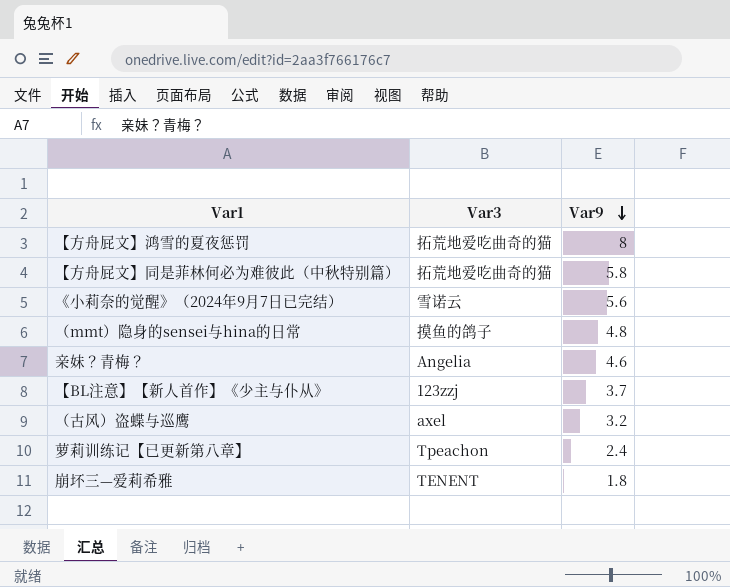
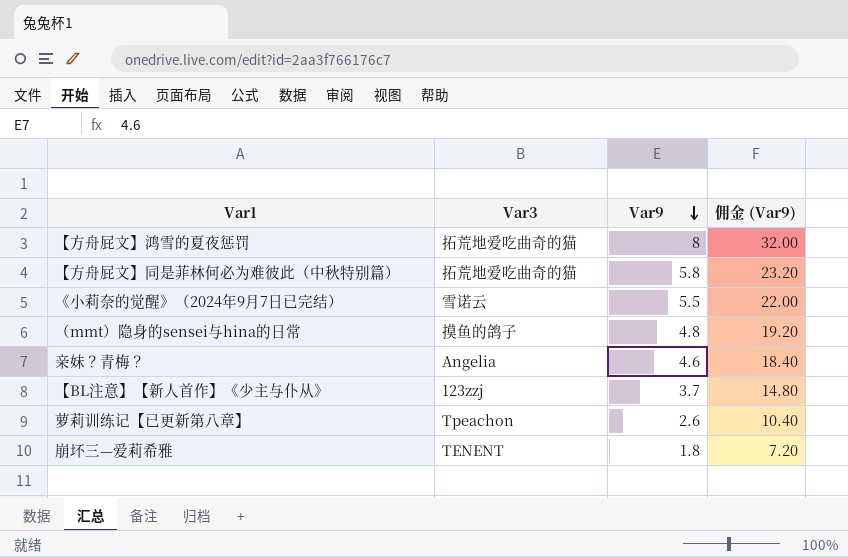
column 佣金 (Var9) | formula: none -> [Var9] * 4
row （古风）盗蝶与巡鹰: axel | 3.2 -> none
《小莉奈的觉醒》（2024年9月7日已完结） | Var9: 5.6 -> 5.5
萝莉训练记【已更新第八章】 | Var9: 2.4 -> 2.6

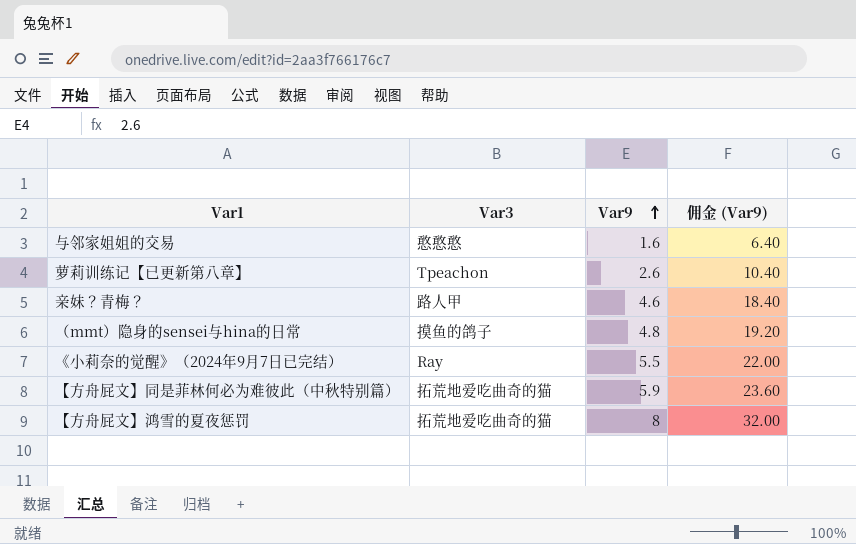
row order: Var9 descending -> Var9 ascending
row 【BL注意】【新人首作】《少主与仆从》: 123zzj | 3.7 | 14.80 -> none
row 崩坏三—爱莉希雅: TENENT | 1.8 | 7.20 -> none
row 与邻家姐姐的交易: none -> 憨憨憨 | 1.6 | 6.40
亲妹？青梅？ | Var3: Angelia -> 路人甲
《小莉奈的觉醒》（2024年9月7日已完结） | Var3: 雪诺云 -> Ray
【方舟屁文】同是菲林何必为难彼此（中秋特别篇） | Var9: 5.8 -> 5.9
【方舟屁文】同是菲林何必为难彼此（中秋特别篇） | 佣金 (Var9): 23.20 -> 23.60

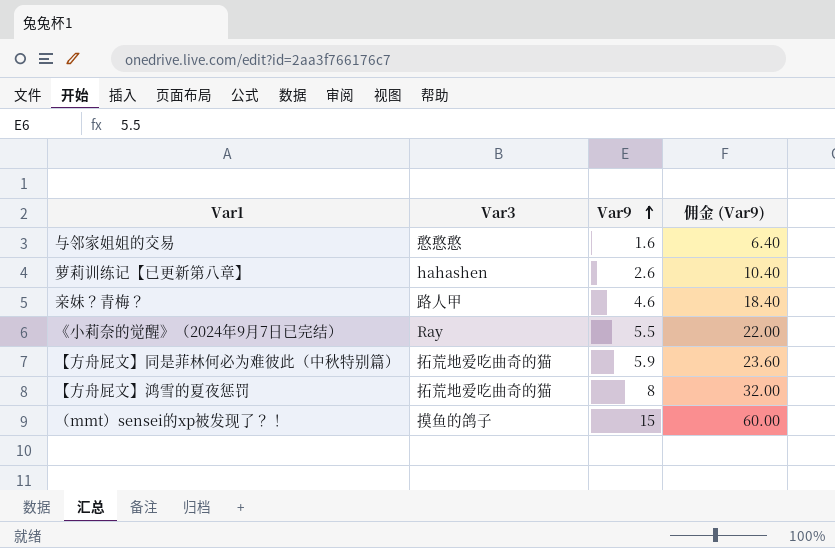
row （mmt）隐身的sensei与hina的日常: 摸鱼的鸽子 | 4.8 | 19.20 -> none
萝莉训练记【已更新第八章】 | Var3: Tpeachon -> hahashen
row （mmt）sensei的xp被发现了？！: none -> 摸鱼的鸽子 | 15 | 60.00

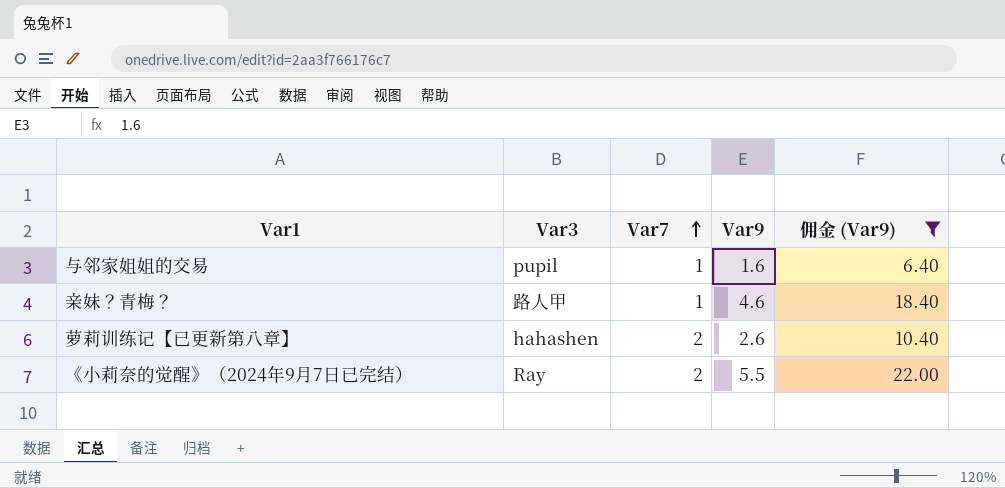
filter: none -> 佣金 (Var9) <= 22.00
row order: Var9 ascending -> Var7 ascending
column Var7 | position: none -> 3
与邻家姐姐的交易 | Var3: 憨憨憨 -> pupil

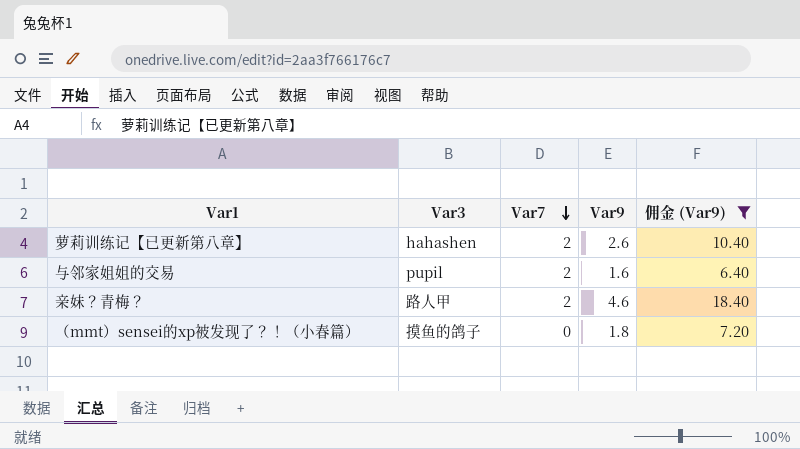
row order: Var7 ascending -> Var7 descending
row 《小莉奈的觉醒》（2024年9月7日已完结）: Ray | 2 | 5.5 | 22.00 -> none
与邻家姐姐的交易 | Var7: 1 -> 2
亲妹？青梅？ | Var7: 1 -> 2
row （mmt）sensei的xp被发现了？！（小春篇）: none -> 摸鱼的鸽子 | 0 | 1.8 | 7.20

